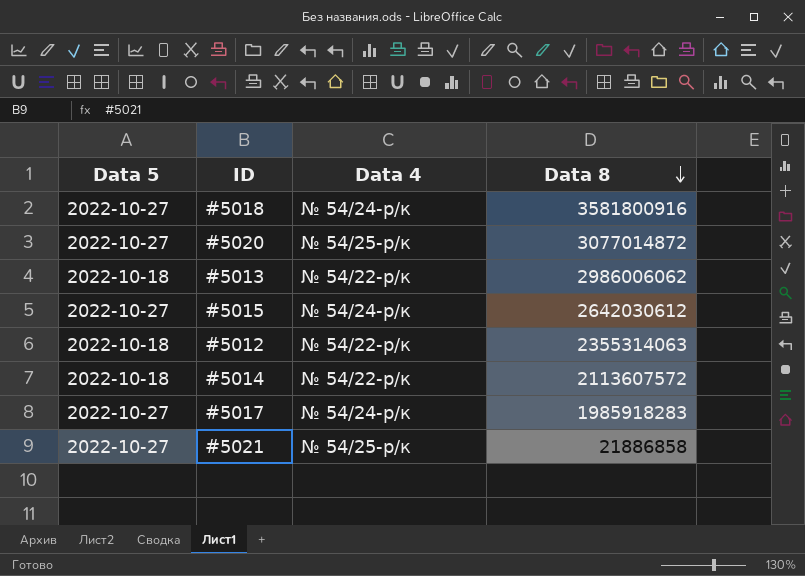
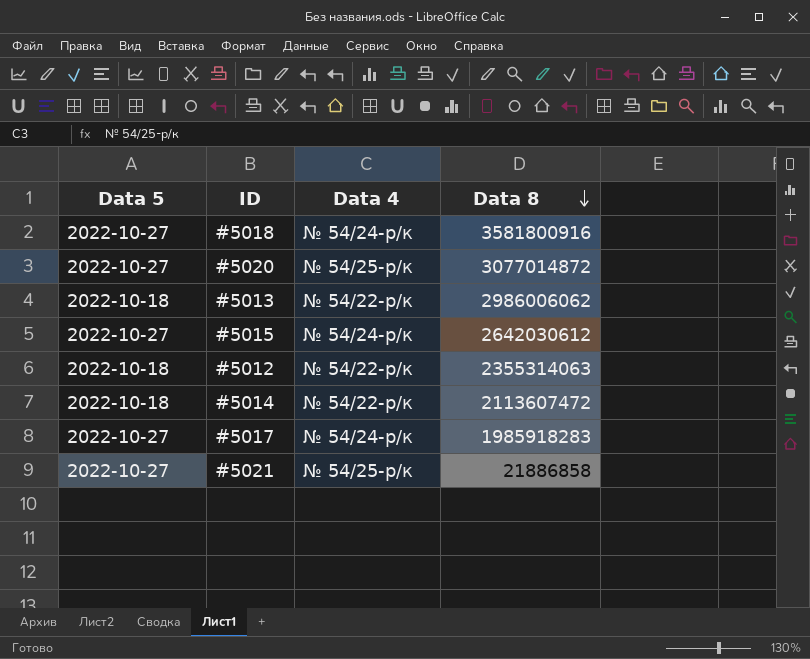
#5014 | Data 8: 2113607572 -> 2113607472

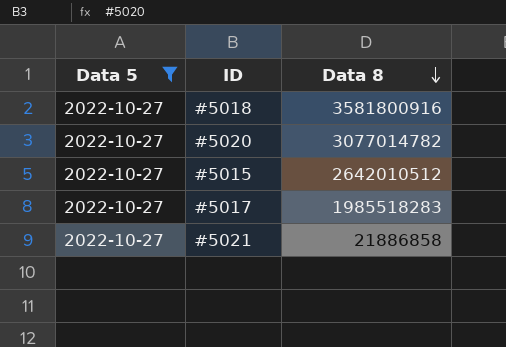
filter: none -> Data 5 = 2022-10-27
column Data 4 | position: 3 -> none
#5020 | Data 8: 3077014872 -> 3077014782
#5015 | Data 8: 2642030612 -> 2642010512
#5017 | Data 8: 1985918283 -> 1985518283

